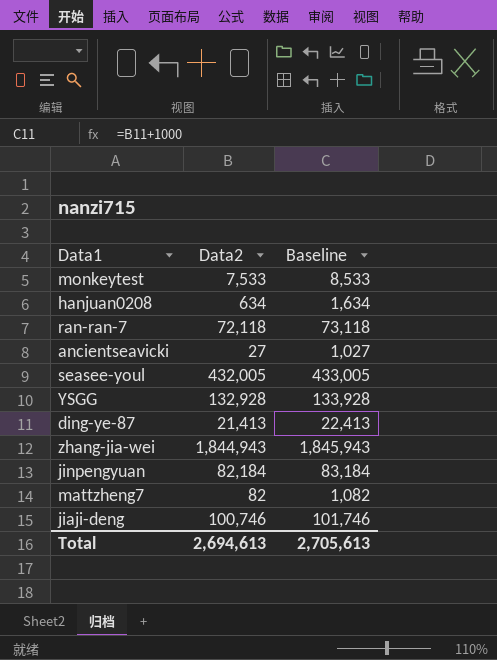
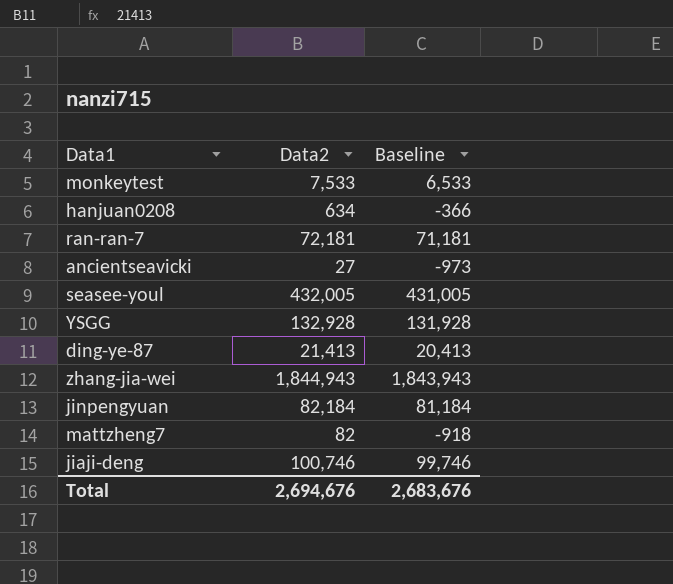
column Baseline | formula: [Data2] + 1000 -> [Data2] - 1000
ran-ran-7 | Data2: 72,118 -> 72,181
Total | Data2: 2,694,613 -> 2,694,676
Total | Baseline: 2,705,613 -> 2,683,676

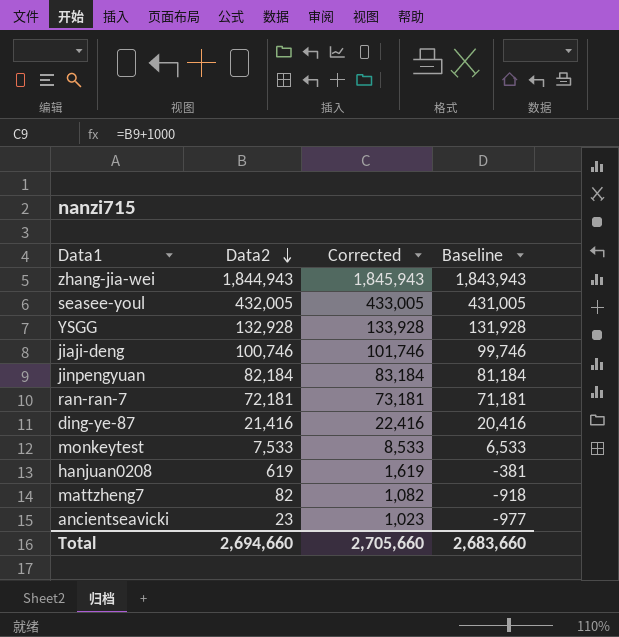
row order: none -> Data2 descending
column Corrected | formula: none -> [Data2] + 1000
ding-ye-87 | Data2: 21,413 -> 21,416
ding-ye-87 | Baseline: 20,413 -> 20,416
hanjuan0208 | Data2: 634 -> 619
hanjuan0208 | Baseline: -366 -> -381
ancientseavicki | Data2: 27 -> 23
ancientseavicki | Baseline: -973 -> -977
Total | Data2: 2,694,676 -> 2,694,660
Total | Baseline: 2,683,676 -> 2,683,660

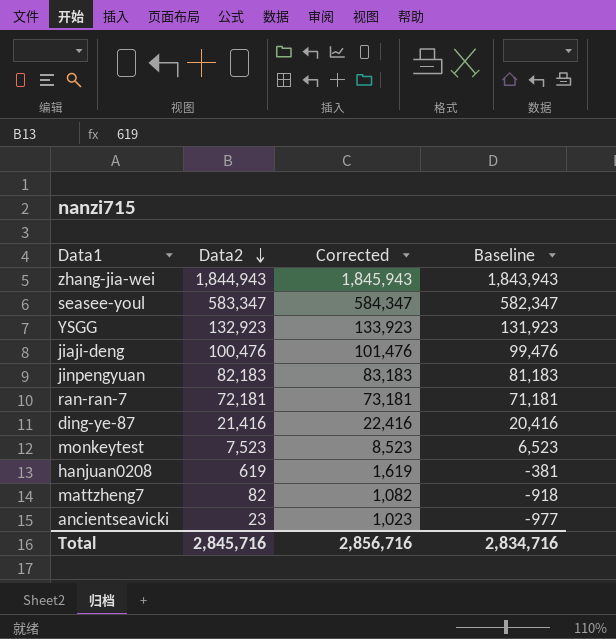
seasee-youl | Data2: 432,005 -> 583,347
seasee-youl | Corrected: 433,005 -> 584,347
seasee-youl | Baseline: 431,005 -> 582,347
YSGG | Data2: 132,928 -> 132,923
YSGG | Corrected: 133,928 -> 133,923
YSGG | Baseline: 131,928 -> 131,923
jiaji-deng | Data2: 100,746 -> 100,476
jiaji-deng | Corrected: 101,746 -> 101,476
jiaji-deng | Baseline: 99,746 -> 99,476
jinpengyuan | Data2: 82,184 -> 82,183
jinpengyuan | Corrected: 83,184 -> 83,183
jinpengyuan | Baseline: 81,184 -> 81,183
monkeytest | Data2: 7,533 -> 7,523
monkeytest | Corrected: 8,533 -> 8,523
monkeytest | Baseline: 6,533 -> 6,523
Total | Data2: 2,694,660 -> 2,845,716
Total | Corrected: 2,705,660 -> 2,856,716
Total | Baseline: 2,683,660 -> 2,834,716

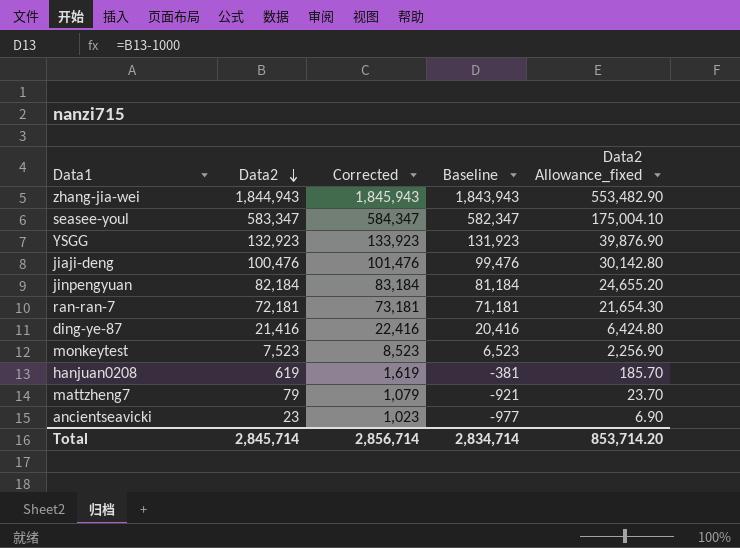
column Data2 Allowance_fixed | formula: none -> [Data2] * 0.3
jinpengyuan | Data2: 82,183 -> 82,184
jinpengyuan | Corrected: 83,183 -> 83,184
jinpengyuan | Baseline: 81,183 -> 81,184
mattzheng7 | Data2: 82 -> 79
mattzheng7 | Corrected: 1,082 -> 1,079
mattzheng7 | Baseline: -918 -> -921
Total | Data2: 2,845,716 -> 2,845,714
Total | Corrected: 2,856,716 -> 2,856,714
Total | Baseline: 2,834,716 -> 2,834,714

